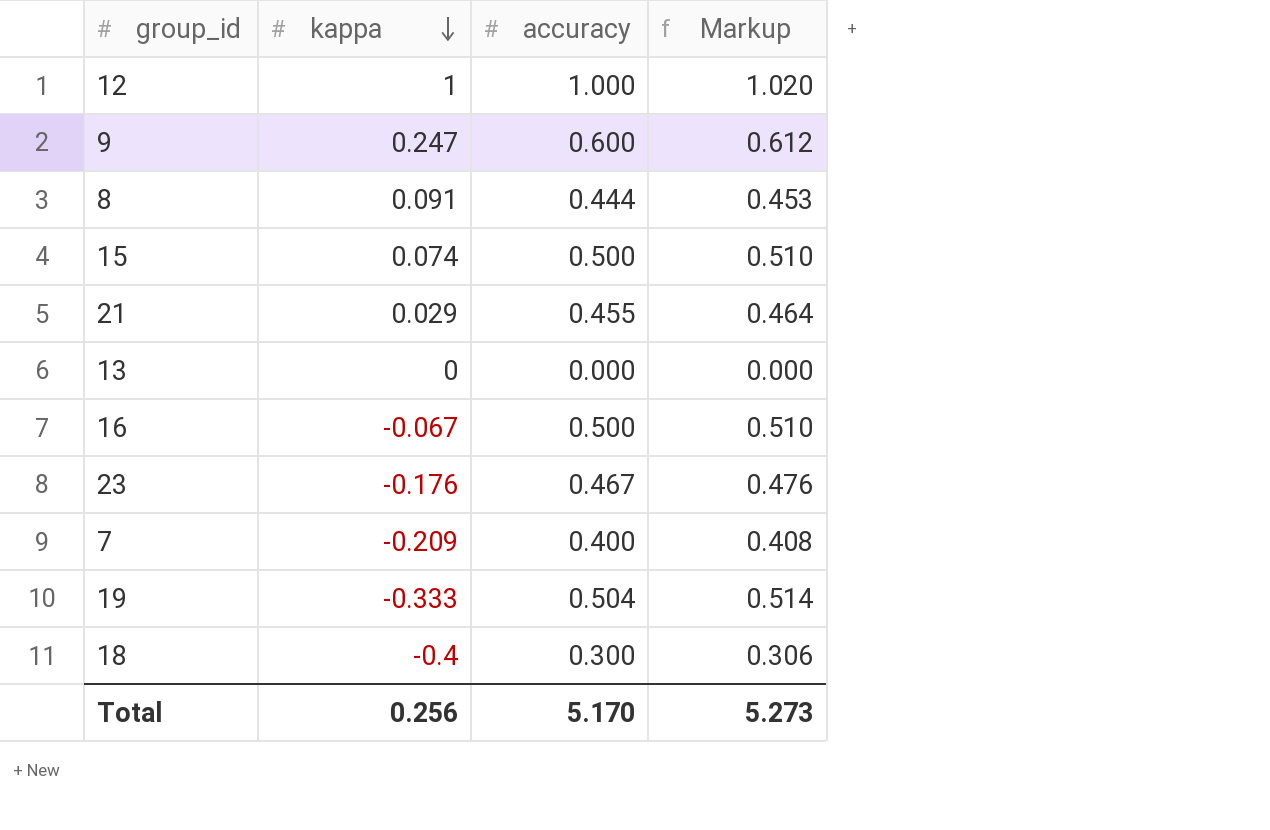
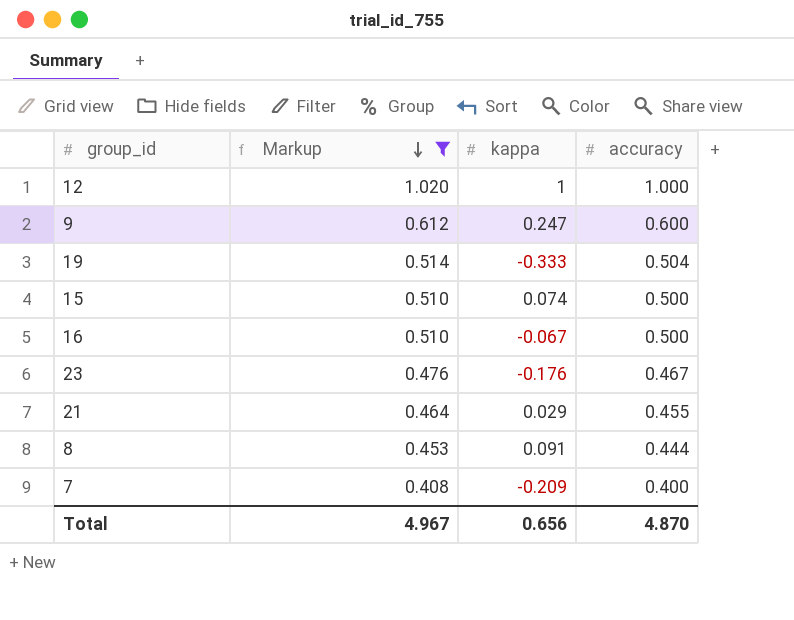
filter: none -> Markup >= 0.408
row order: kappa descending -> Markup descending
column Markup | position: 4 -> 2
Total | Markup: 5.273 -> 4.967
Total | kappa: 0.256 -> 0.656
Total | accuracy: 5.170 -> 4.870

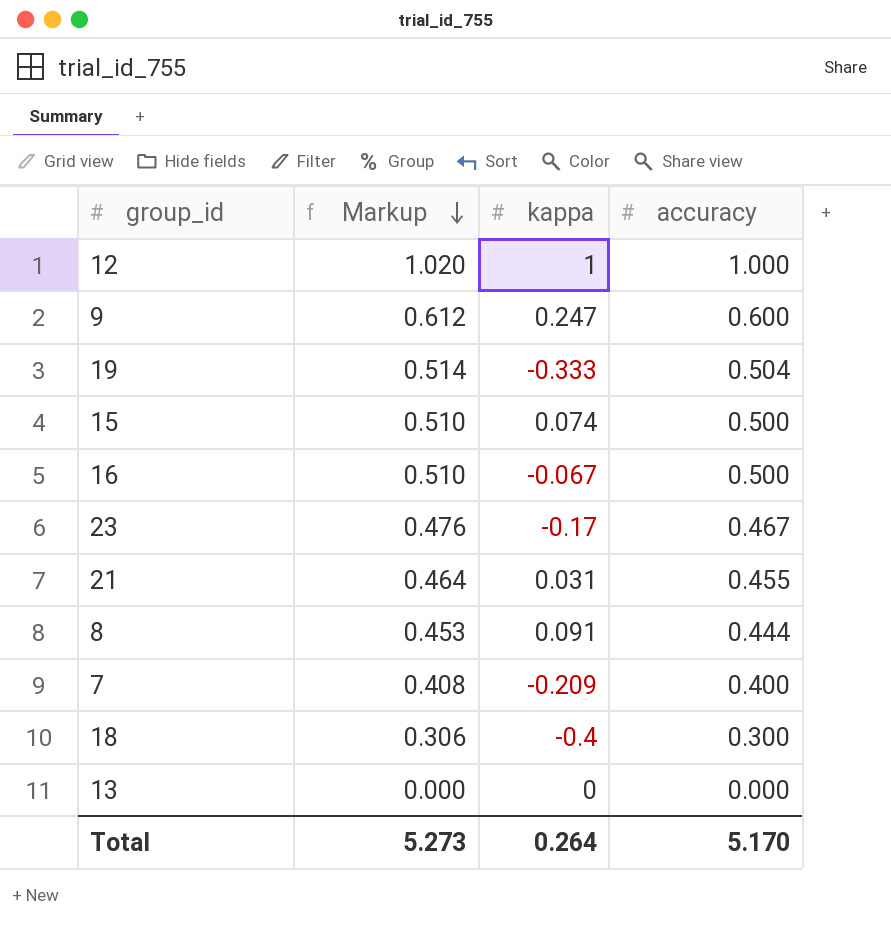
filter: Markup >= 0.408 -> none
23 | kappa: -0.176 -> -0.17
21 | kappa: 0.029 -> 0.031
Total | Markup: 4.967 -> 5.273
Total | kappa: 0.656 -> 0.264
Total | accuracy: 4.870 -> 5.170

